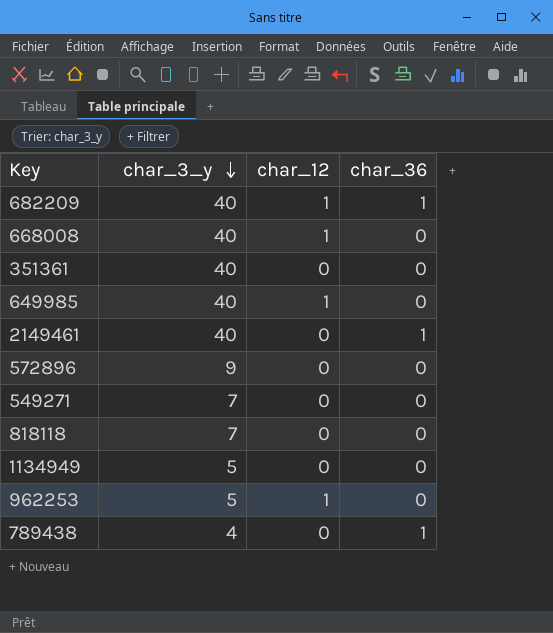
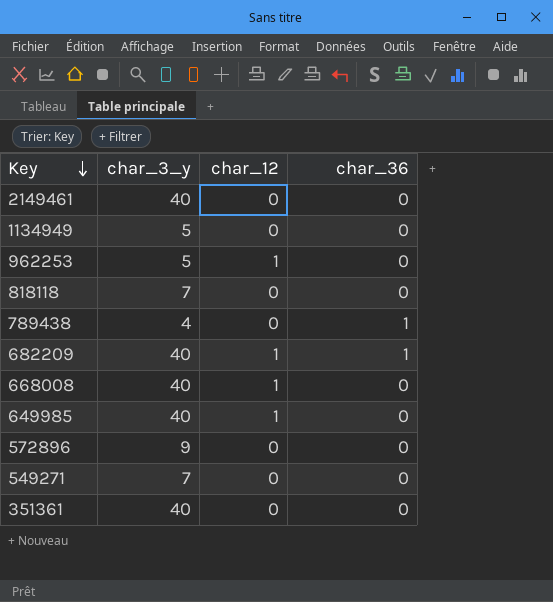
row order: char_3_y descending -> Key descending
2149461 | char_36: 1 -> 0

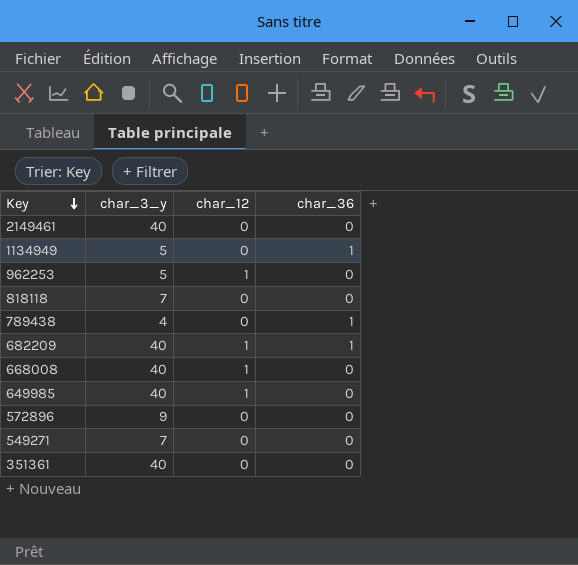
1134949 | char_36: 0 -> 1

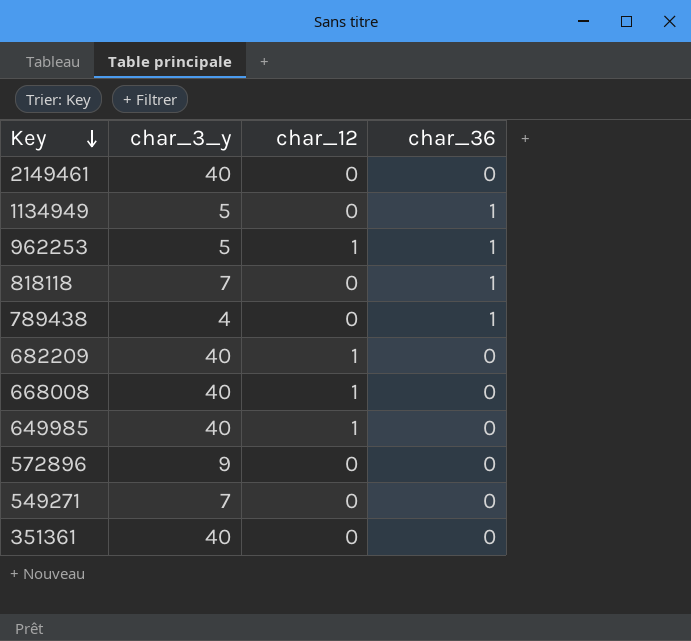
962253 | char_36: 0 -> 1
818118 | char_36: 0 -> 1
682209 | char_36: 1 -> 0

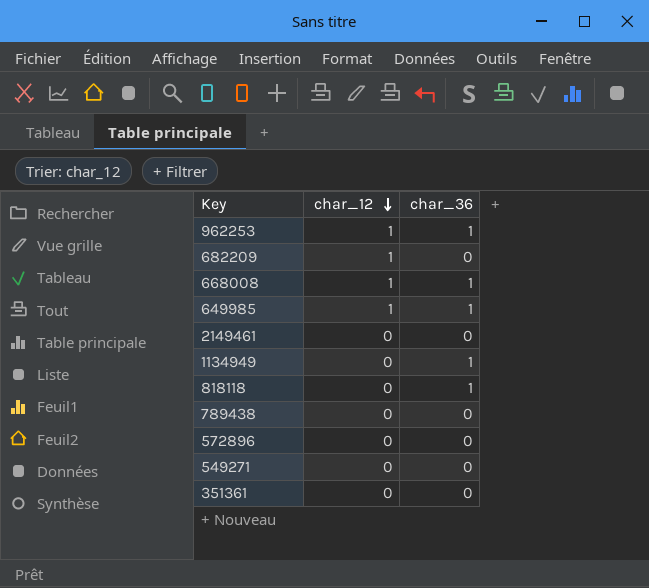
row order: Key descending -> char_12 descending
column char_3_y | position: 2 -> none
668008 | char_36: 0 -> 1
649985 | char_36: 0 -> 1
789438 | char_36: 1 -> 0

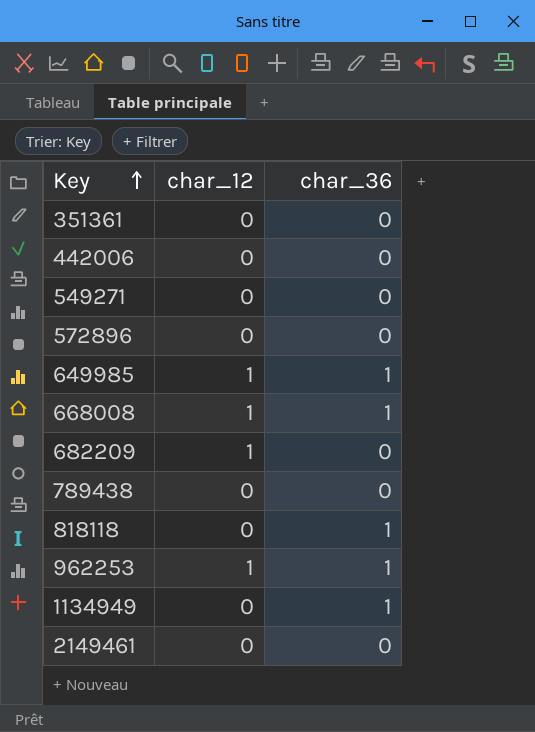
row order: char_12 descending -> Key ascending
row 442006: none -> 0 | 0

